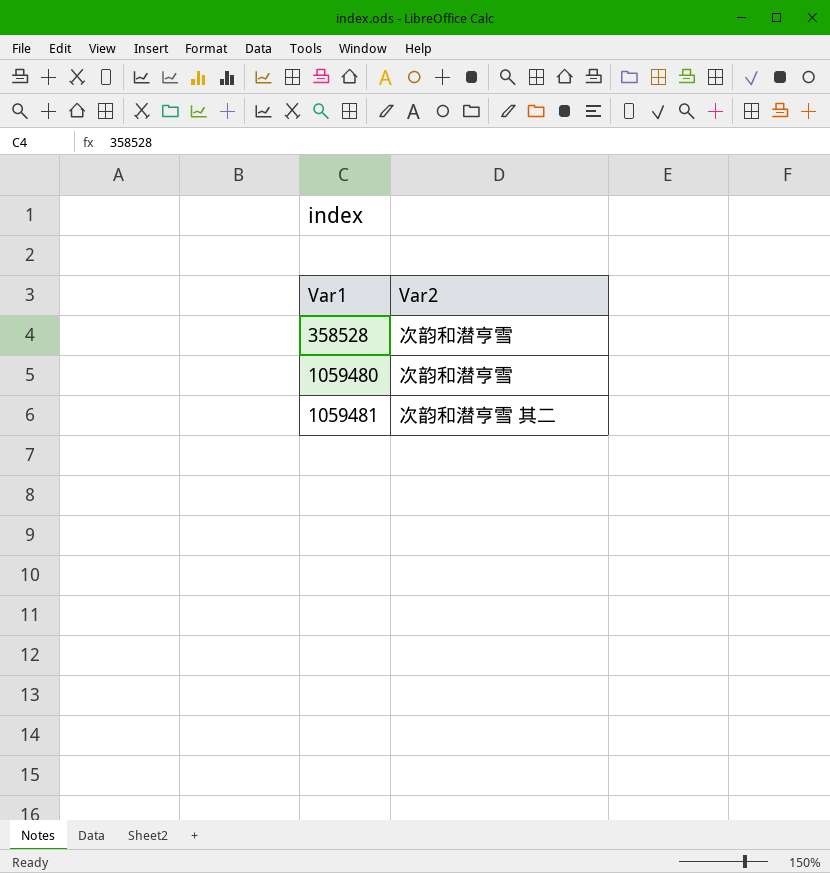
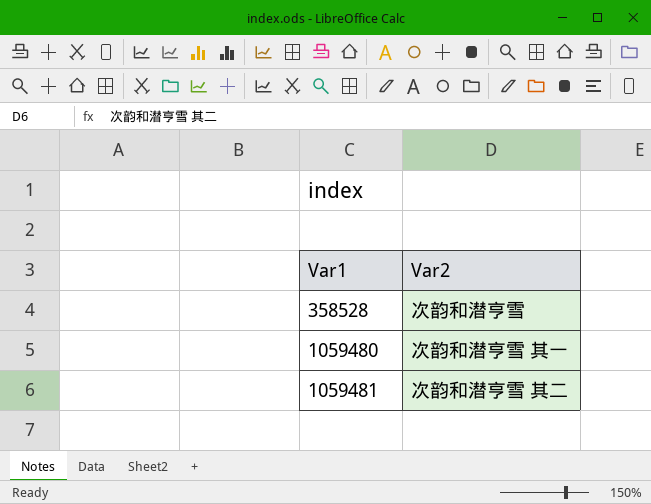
1059480 | Var2: 次韵和潜亨雪 -> 次韵和潜亨雪 其一

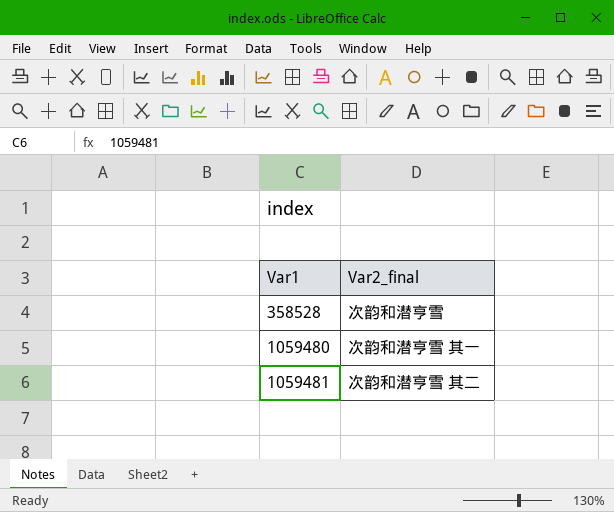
column name: Var2 -> Var2_final

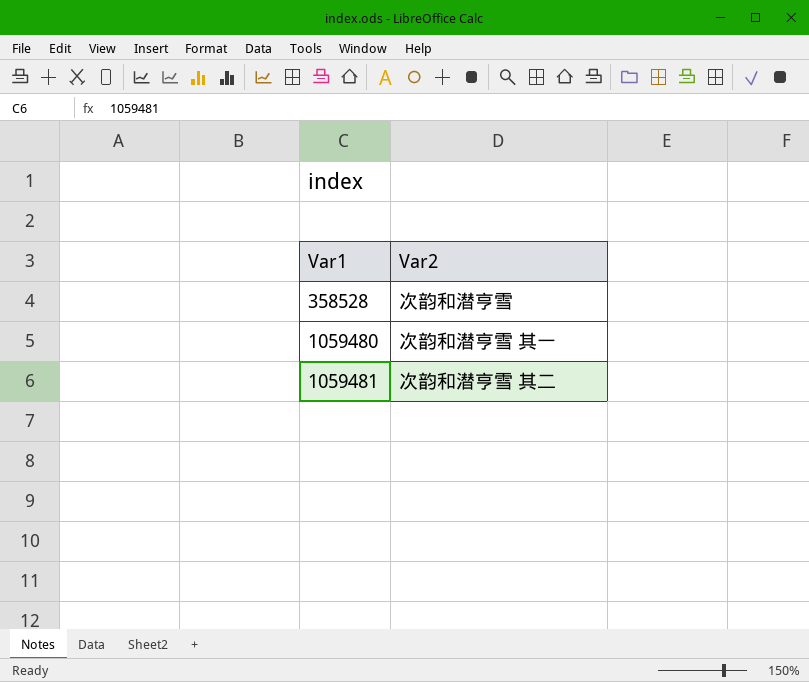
column name: Var2_final -> Var2

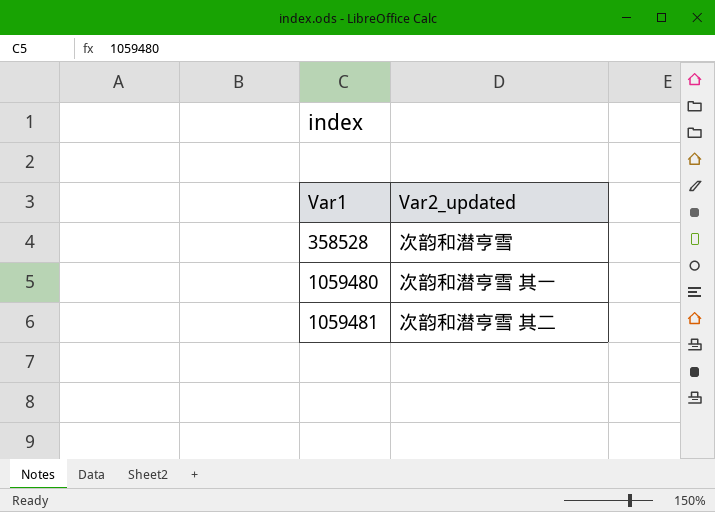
column name: Var2 -> Var2_updated

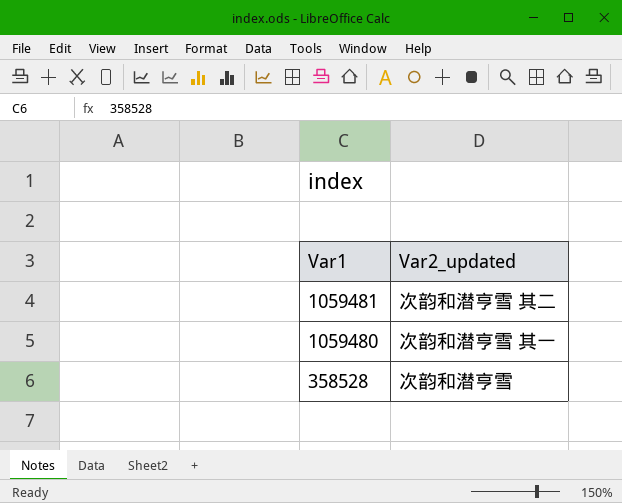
row order: Var1 ascending -> Var1 descending

